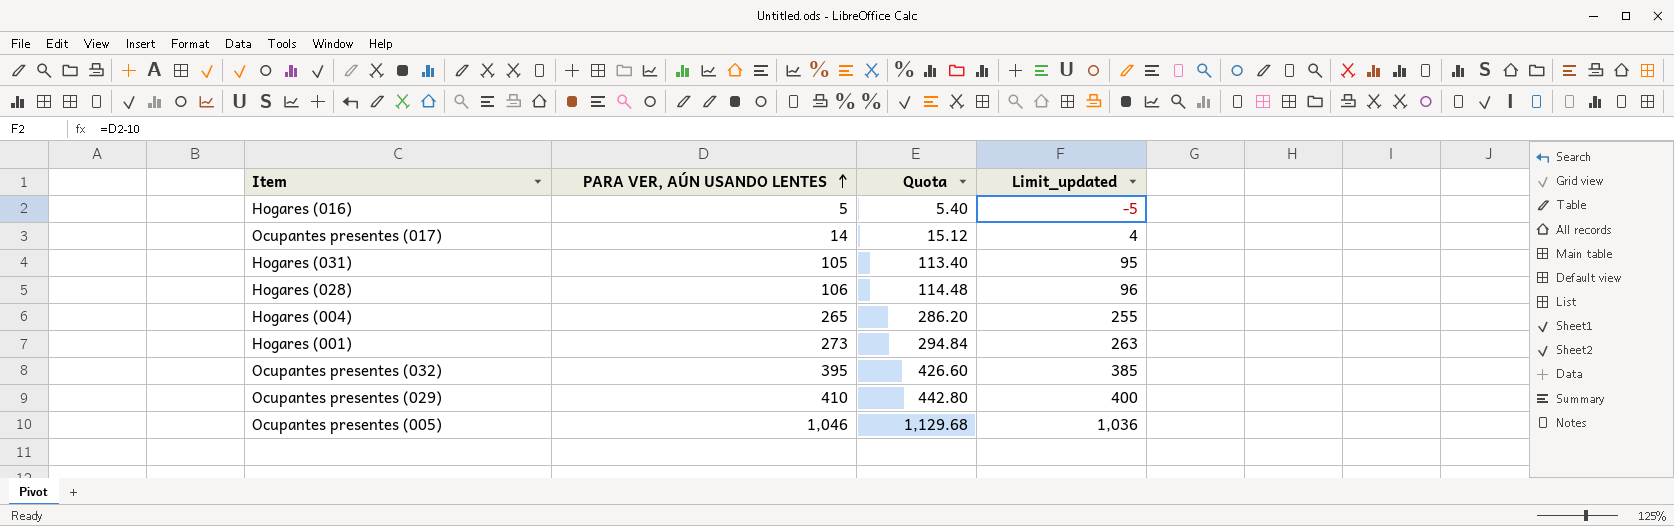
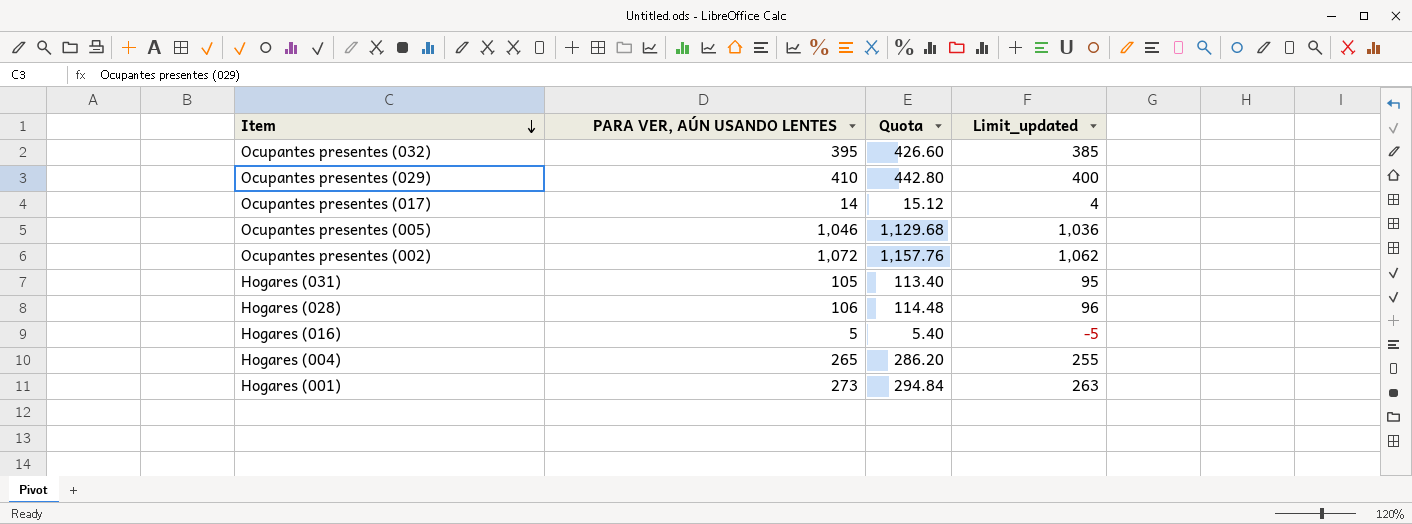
row order: PARA VER, AÚN USANDO LENTES ascending -> Item descending
row Ocupantes presentes (002): none -> 1,072 | 1,157.76 | 1,062

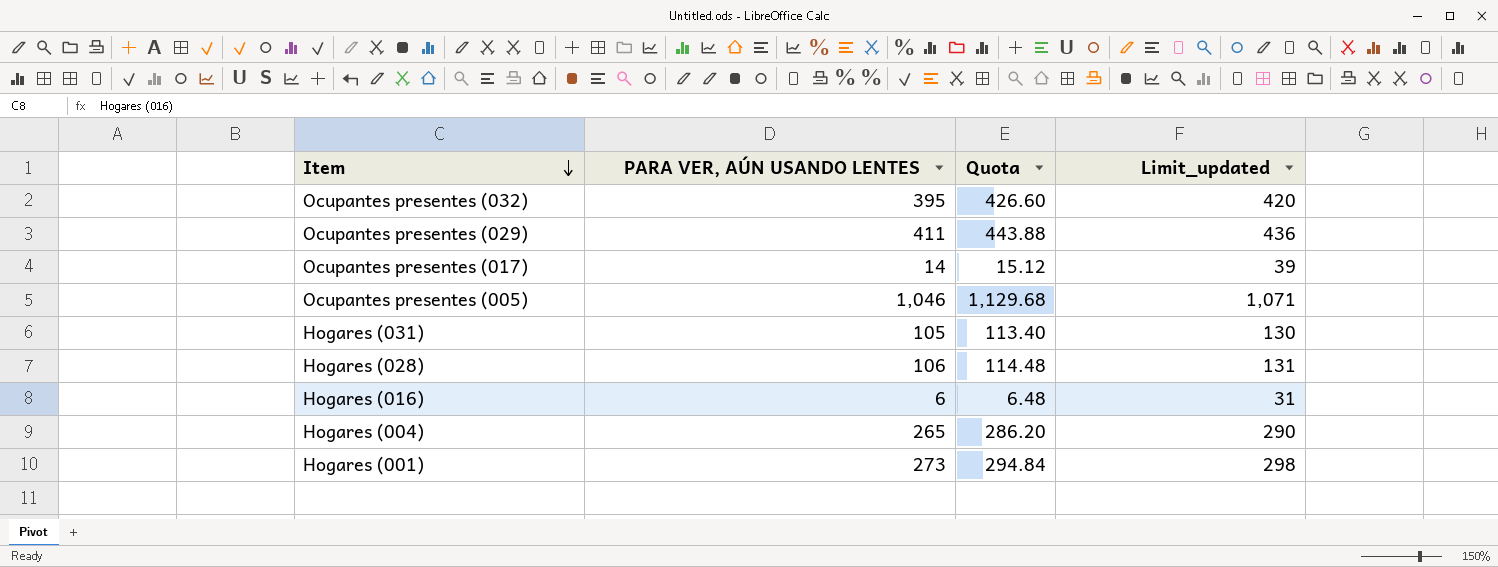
column Limit_updated | formula: [PARA VER, AÚN USANDO LENTES] - 10 -> [PARA VER, AÚN USANDO LENTES] + 25
row Ocupantes presentes (002): 1,072 | 1,157.76 | 1,062 -> none
Ocupantes presentes (029) | PARA VER, AÚN USANDO LENTES: 410 -> 411
Ocupantes presentes (029) | Quota: 442.80 -> 443.88
Hogares (016) | PARA VER, AÚN USANDO LENTES: 5 -> 6
Hogares (016) | Quota: 5.40 -> 6.48

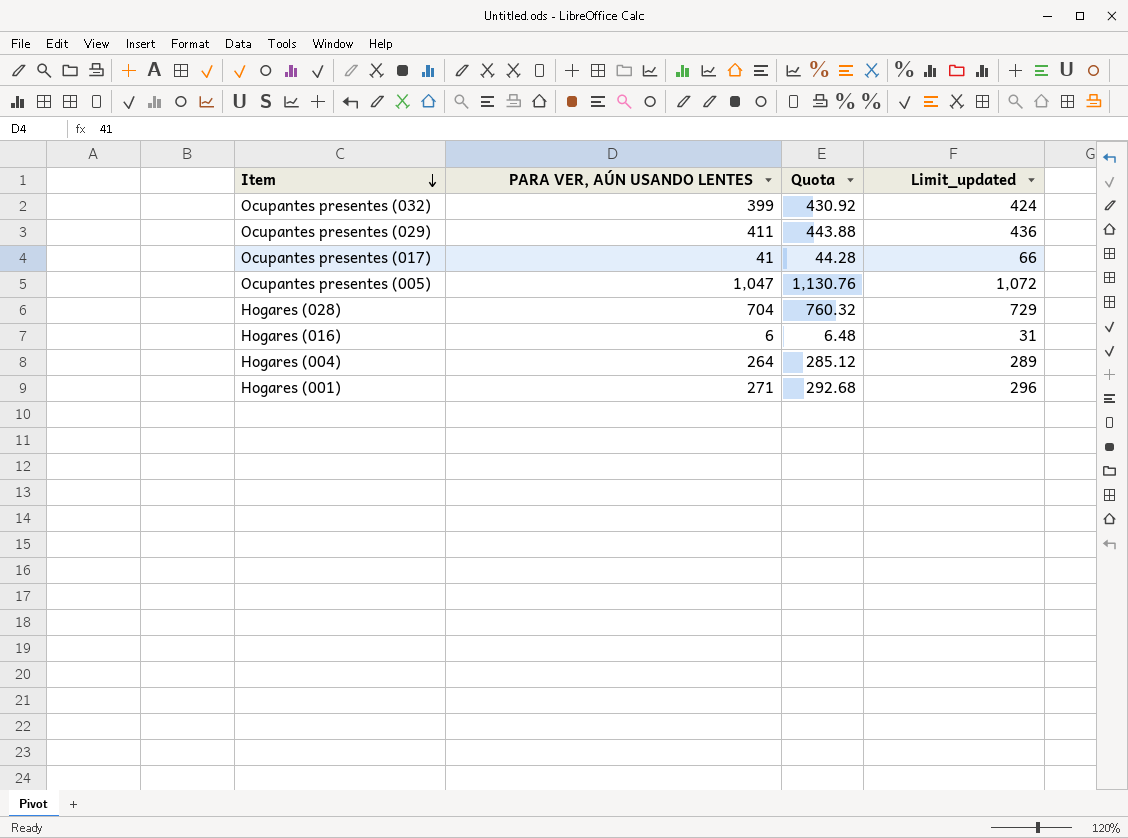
row Hogares (031): 105 | 113.40 | 130 -> none
Ocupantes presentes (032) | PARA VER, AÚN USANDO LENTES: 395 -> 399
Ocupantes presentes (032) | Quota: 426.60 -> 430.92
Ocupantes presentes (032) | Limit_updated: 420 -> 424
Ocupantes presentes (017) | PARA VER, AÚN USANDO LENTES: 14 -> 41
Ocupantes presentes (017) | Quota: 15.12 -> 44.28
Ocupantes presentes (017) | Limit_updated: 39 -> 66
Ocupantes presentes (005) | PARA VER, AÚN USANDO LENTES: 1,046 -> 1,047
Ocupantes presentes (005) | Quota: 1,129.68 -> 1,130.76
Ocupantes presentes (005) | Limit_updated: 1,071 -> 1,072
Hogares (028) | PARA VER, AÚN USANDO LENTES: 106 -> 704
Hogares (028) | Quota: 114.48 -> 760.32
Hogares (028) | Limit_updated: 131 -> 729
Hogares (004) | PARA VER, AÚN USANDO LENTES: 265 -> 264
Hogares (004) | Quota: 286.20 -> 285.12
Hogares (004) | Limit_updated: 290 -> 289
Hogares (001) | PARA VER, AÚN USANDO LENTES: 273 -> 271
Hogares (001) | Quota: 294.84 -> 292.68
Hogares (001) | Limit_updated: 298 -> 296

